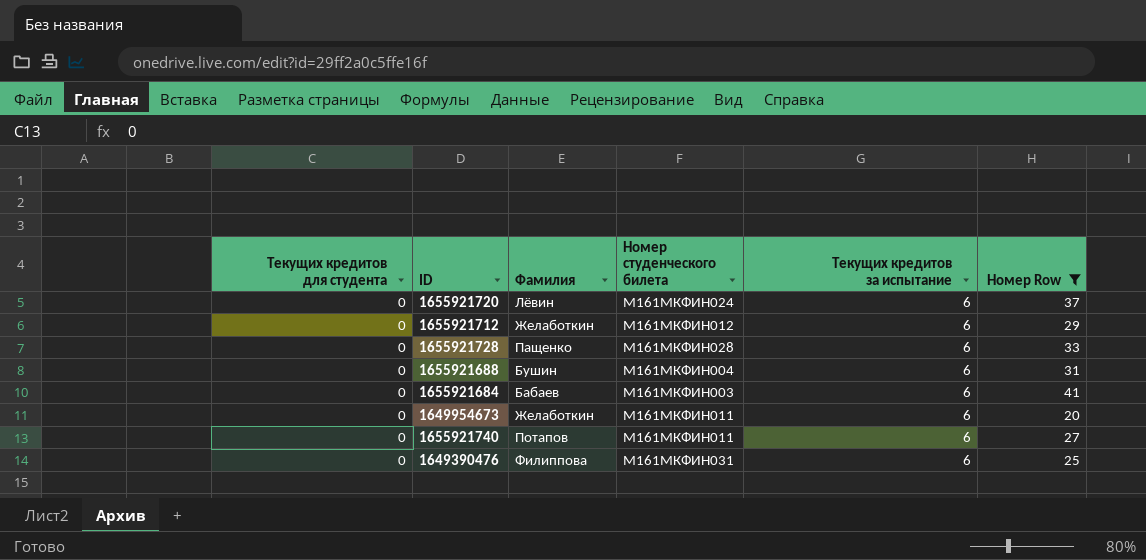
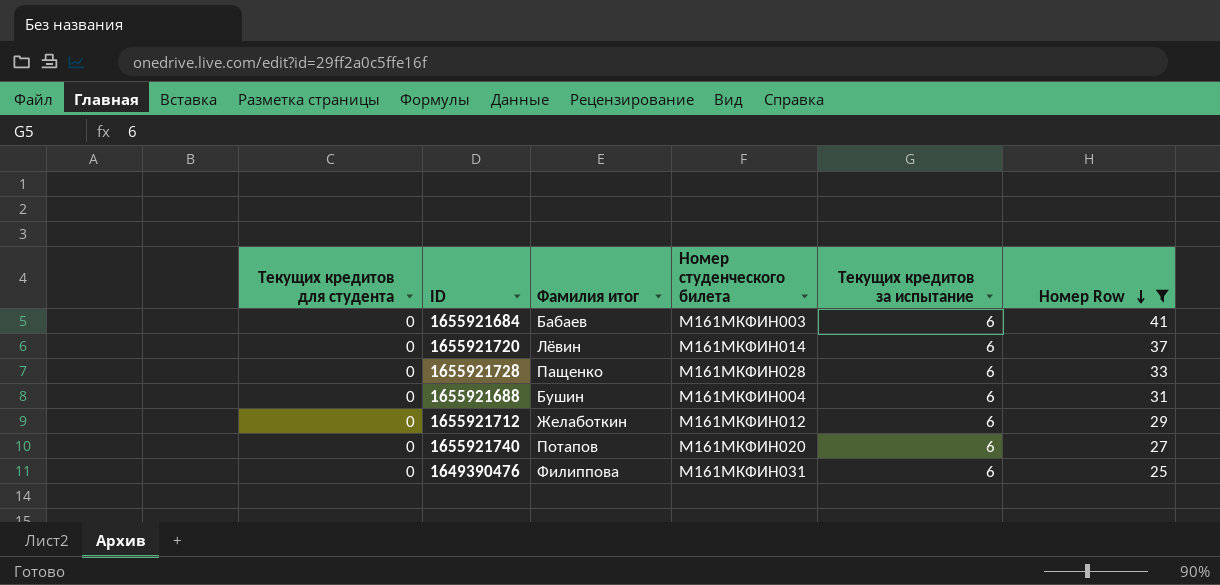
row order: none -> Номер Row descending
column name: Фамилия -> Фамилия итог
row 1649954673: 0 | Желаботкин | М161МКФИН011 | 6 | 20 -> none
1655921720 | Номер студенческого билета: М161МКФИН024 -> М161МКФИН014
1655921740 | Номер студенческого билета: М161МКФИН011 -> М161МКФИН020

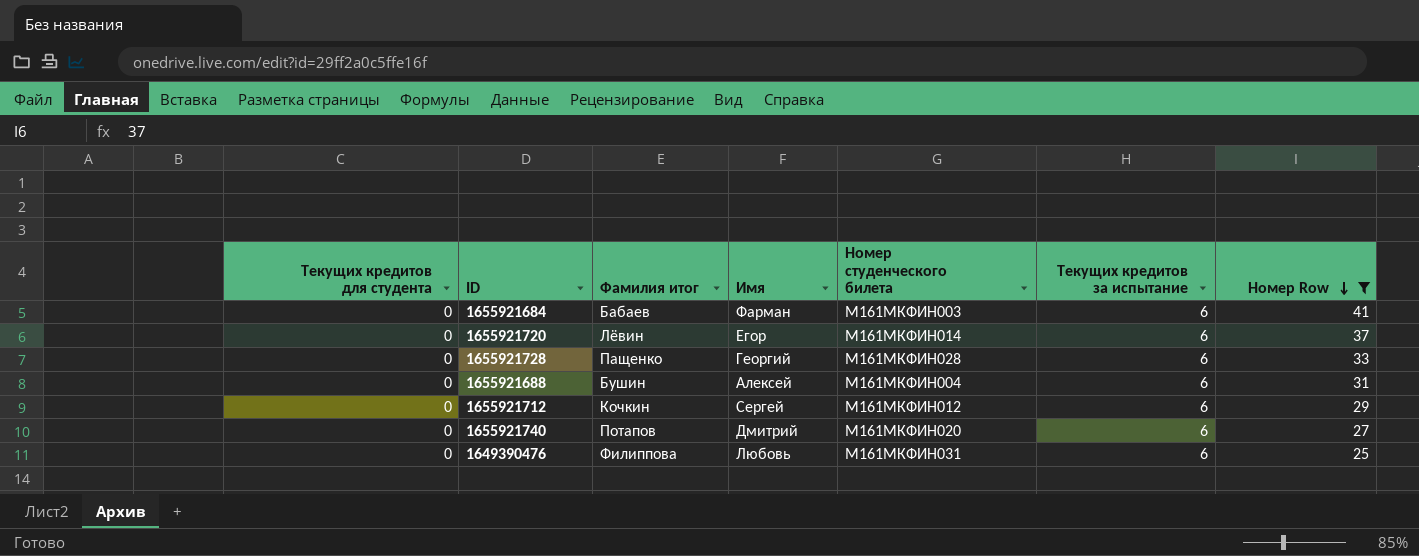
column Имя | position: none -> 4
1655921712 | Фамилия итог: Желаботкин -> Кочкин

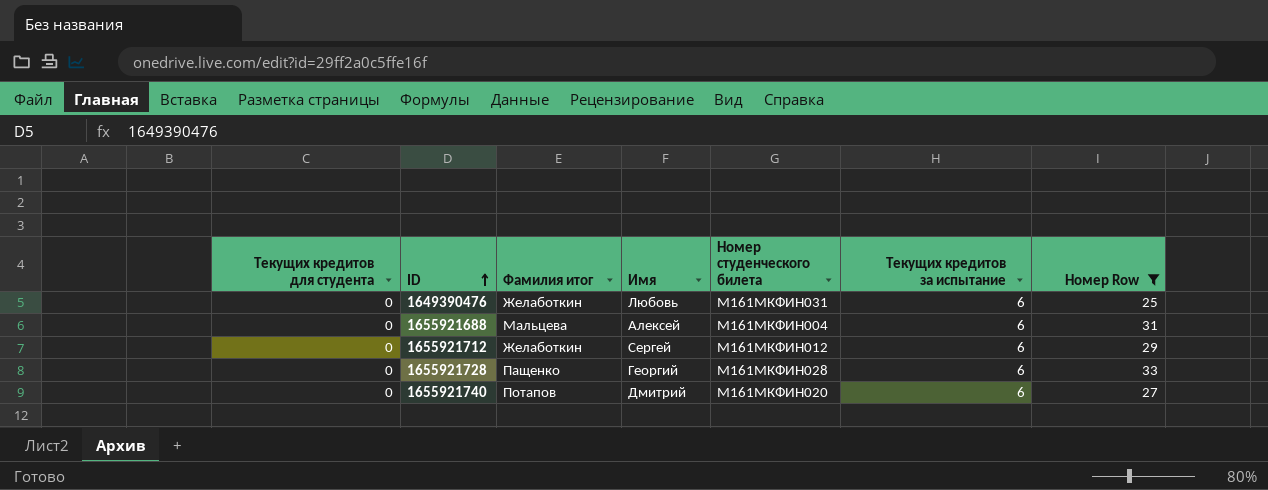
row order: Номер Row descending -> ID ascending
row 1655921684: 0 | Бабаев | Фарман | М161МКФИН003 | 6 | 41 -> none
row 1655921720: 0 | Лёвин | Егор | М161МКФИН014 | 6 | 37 -> none
1649390476 | Фамилия итог: Филиппова -> Желаботкин
1655921688 | Фамилия итог: Бушин -> Мальцева
1655921712 | Фамилия итог: Кочкин -> Желаботкин

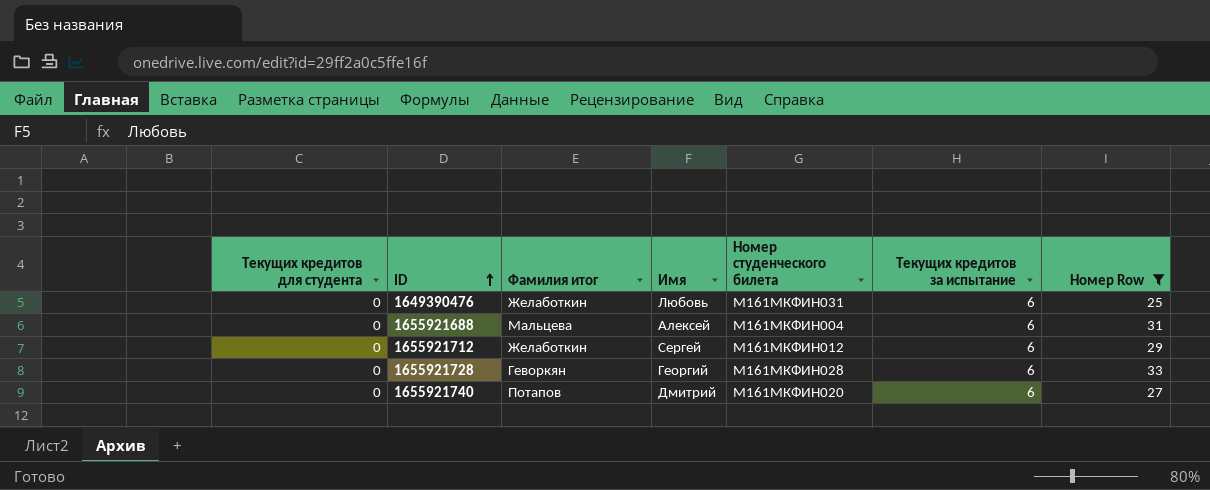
1655921728 | Фамилия итог: Пащенко -> Геворкян

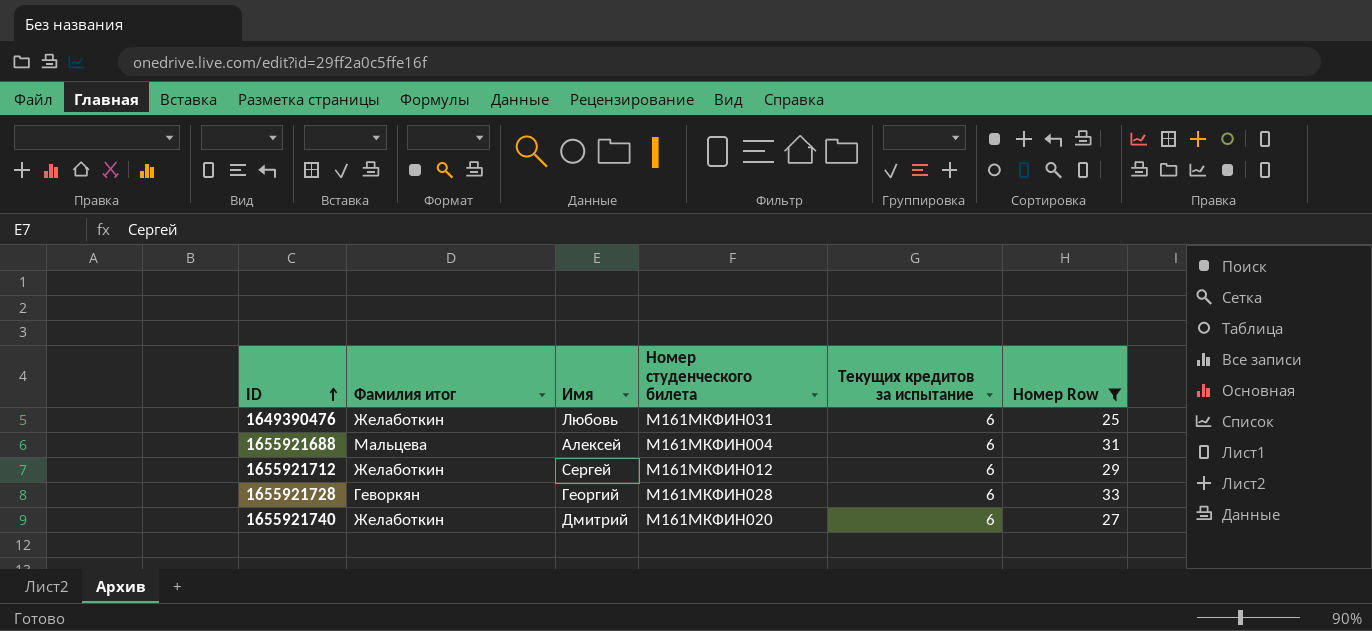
column Текущих кредитов для студента | position: 1 -> none
1655921740 | Фамилия итог: Потапов -> Желаботкин

